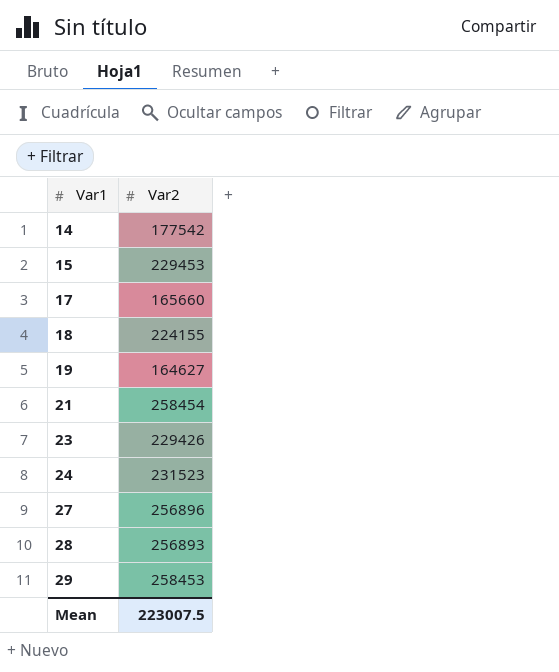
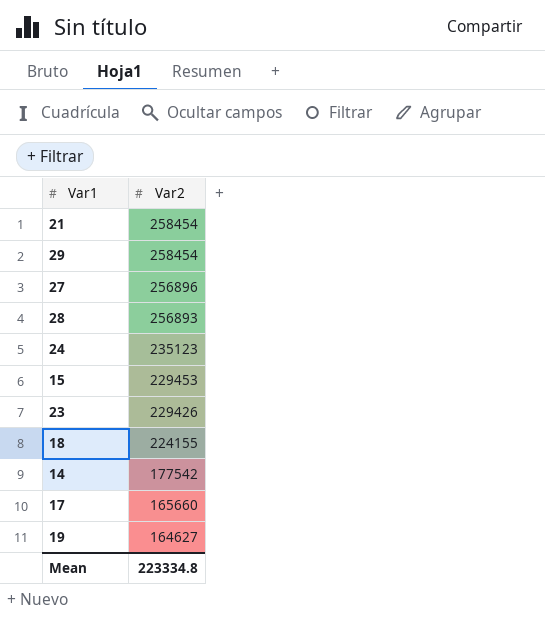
row order: Var1 ascending -> Var2 descending
29 | Var2: 258453 -> 258454
24 | Var2: 231523 -> 235123
Mean | Var2: 223007.5 -> 223334.8

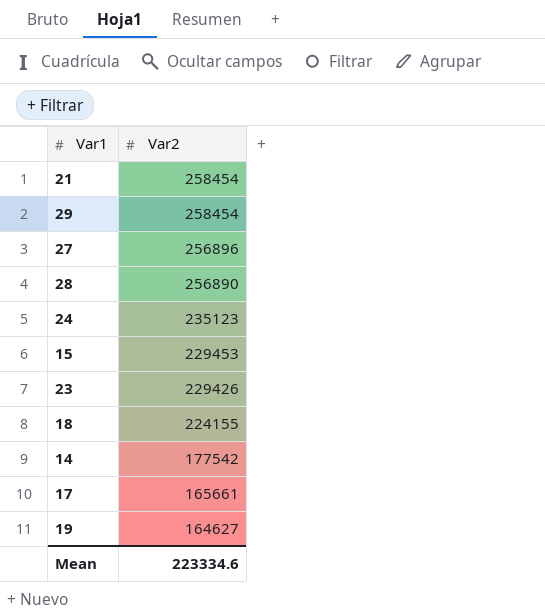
28 | Var2: 256893 -> 256890
17 | Var2: 165660 -> 165661
Mean | Var2: 223334.8 -> 223334.6

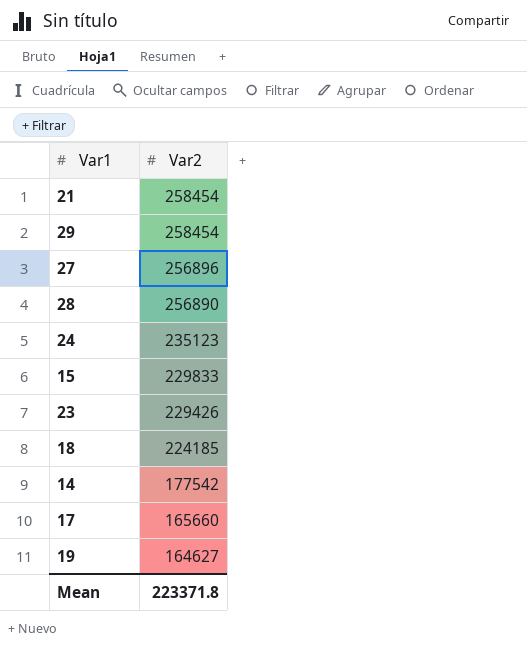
15 | Var2: 229453 -> 229833
18 | Var2: 224155 -> 224185
17 | Var2: 165661 -> 165660
Mean | Var2: 223334.6 -> 223371.8

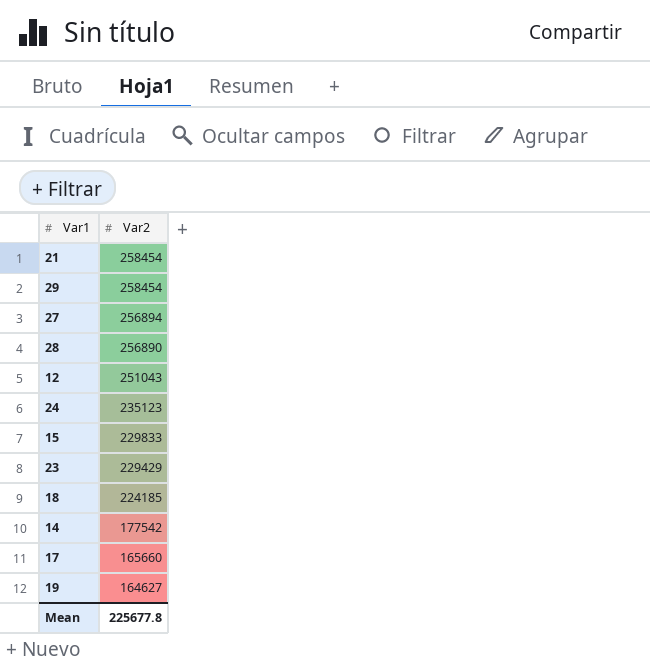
27 | Var2: 256896 -> 256894
row 12: none -> 251043
23 | Var2: 229426 -> 229429
Mean | Var2: 223371.8 -> 225677.8

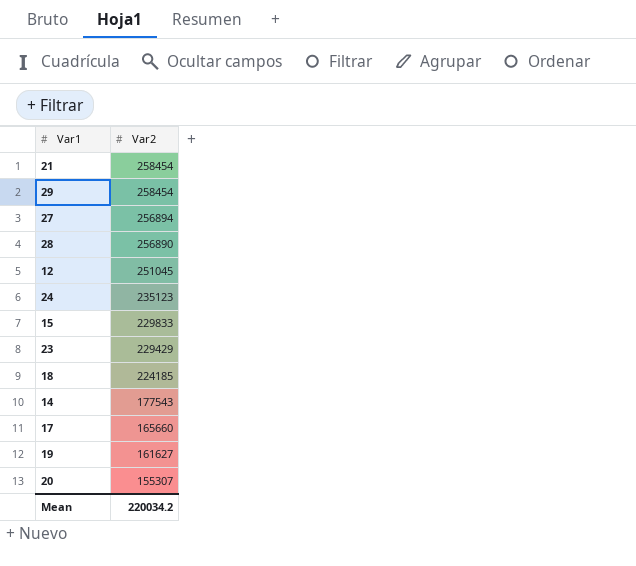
12 | Var2: 251043 -> 251045
14 | Var2: 177542 -> 177543
19 | Var2: 164627 -> 161627
row 20: none -> 155307
Mean | Var2: 225677.8 -> 220034.2

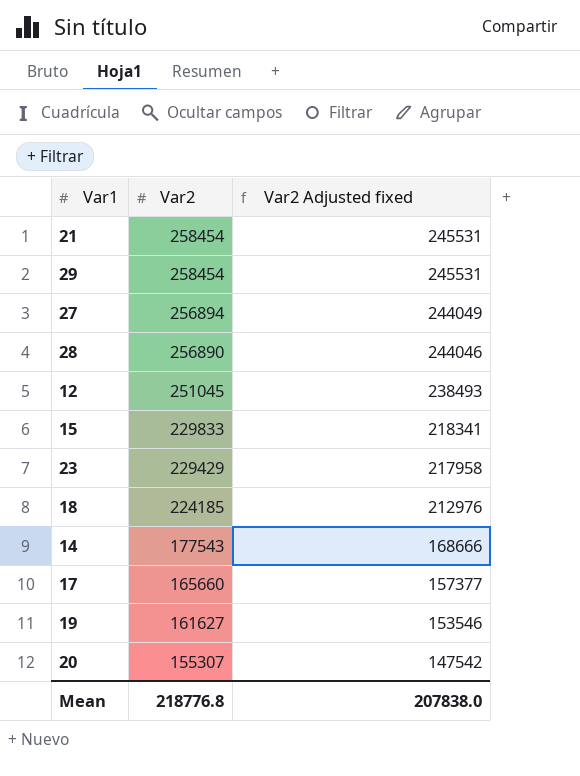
column Var2 Adjusted fixed | formula: none -> [Var2] * 0.95
row 24: 235123 -> none
Mean | Var2: 220034.2 -> 218776.8

